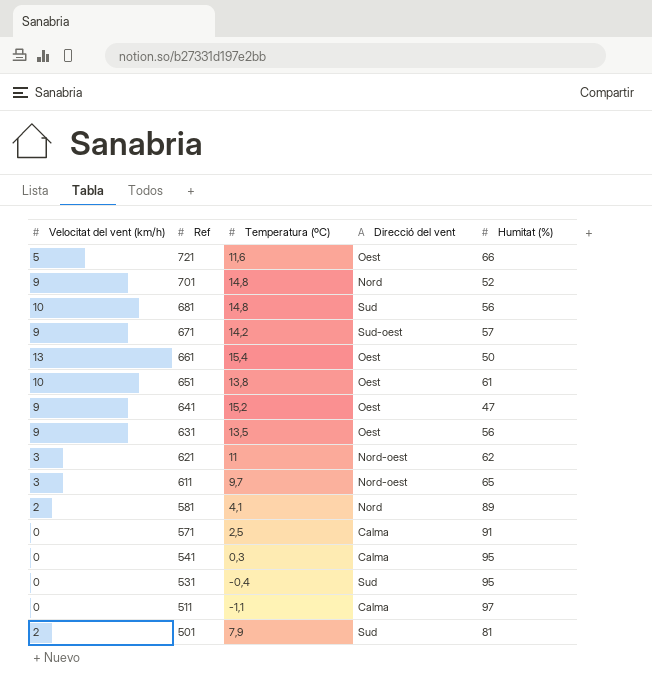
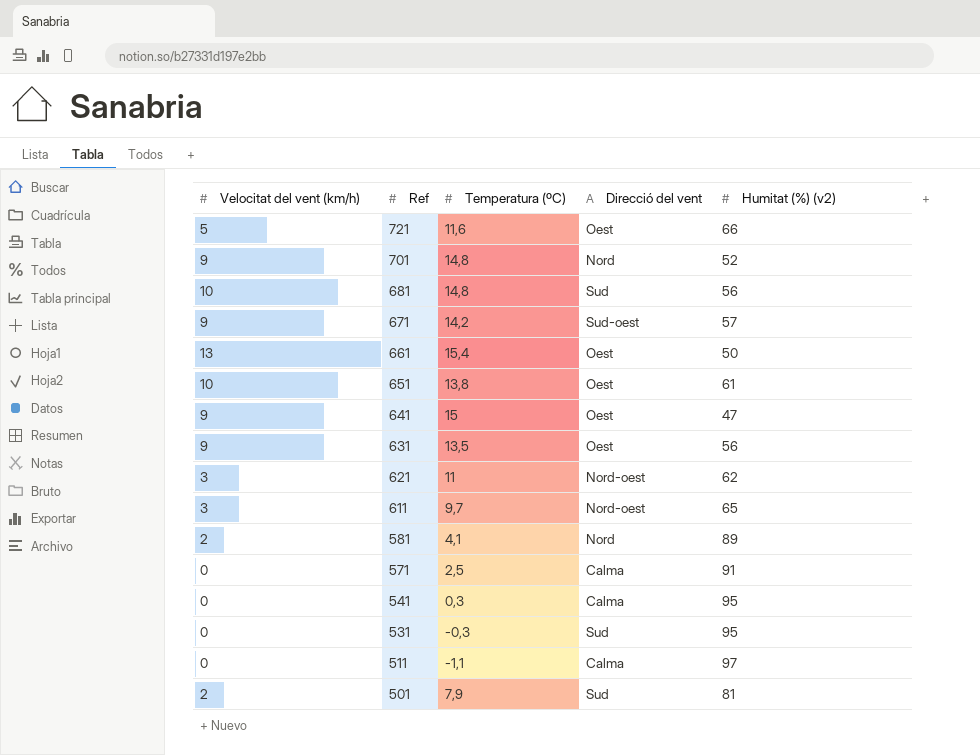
column name: Humitat (%) -> Humitat (%) (v2)
641 | Temperatura (ºC): 15,2 -> 15
531 | Temperatura (ºC): -0,4 -> -0,3

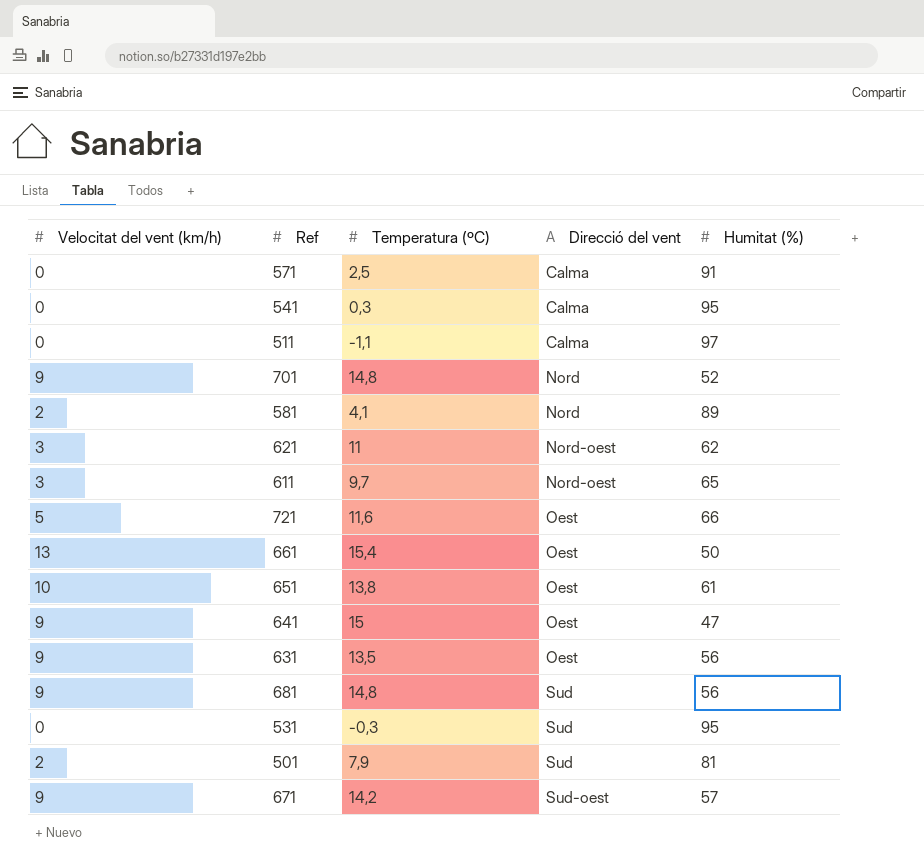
row order: Ref descending -> Direcció del vent ascending
column name: Humitat (%) (v2) -> Humitat (%)
681 | Velocitat del vent (km/h): 10 -> 9

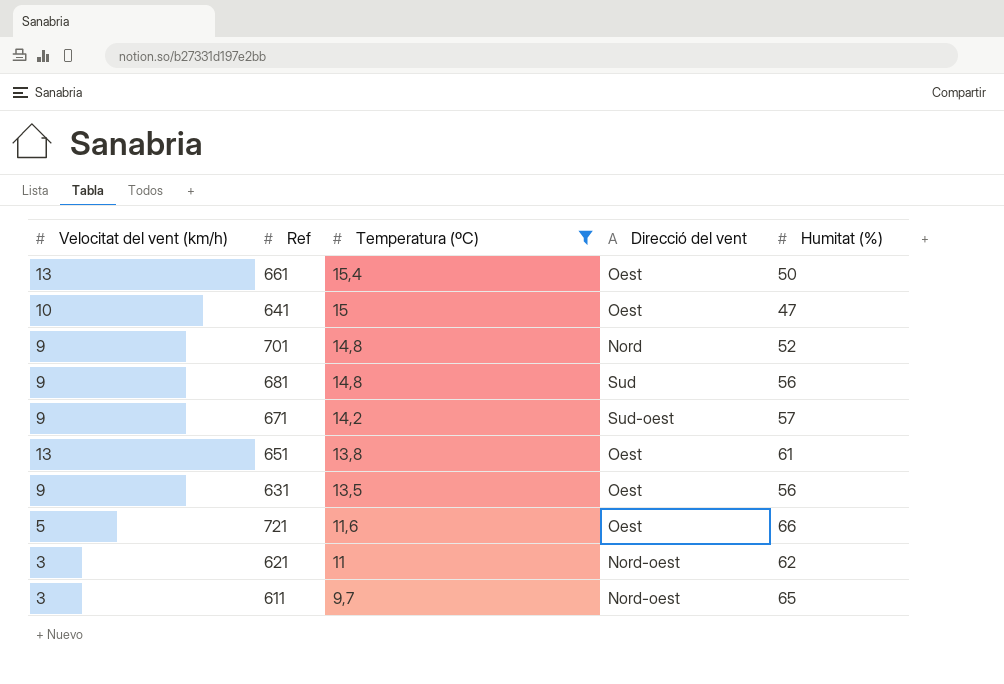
filter: none -> Temperatura (ºC) >= 9,7
row order: Direcció del vent ascending -> Temperatura (ºC) descending
641 | Velocitat del vent (km/h): 9 -> 10
651 | Velocitat del vent (km/h): 10 -> 13

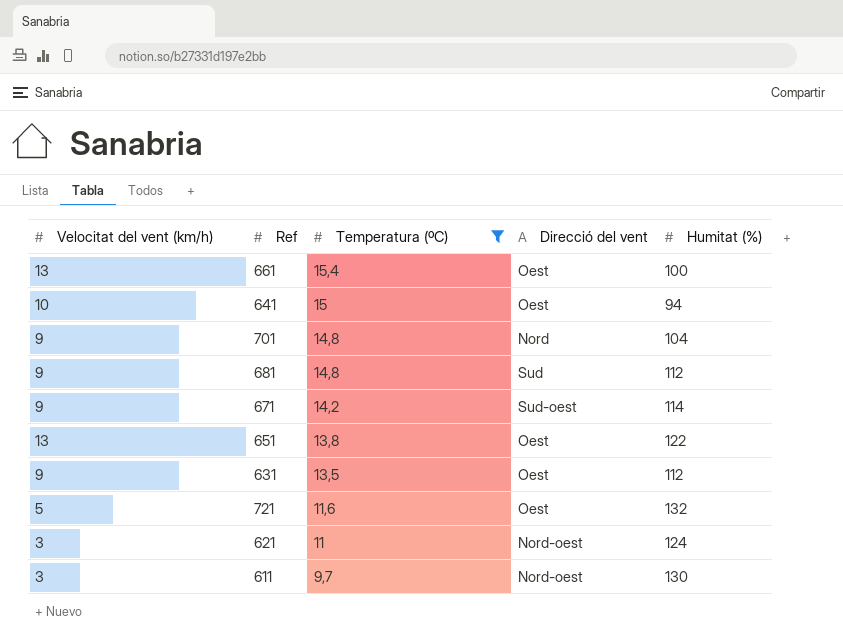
661 | Humitat (%): 50 -> 100
641 | Humitat (%): 47 -> 94
701 | Humitat (%): 52 -> 104
681 | Humitat (%): 56 -> 112
671 | Humitat (%): 57 -> 114
651 | Humitat (%): 61 -> 122
631 | Humitat (%): 56 -> 112
721 | Humitat (%): 66 -> 132
621 | Humitat (%): 62 -> 124
611 | Humitat (%): 65 -> 130

